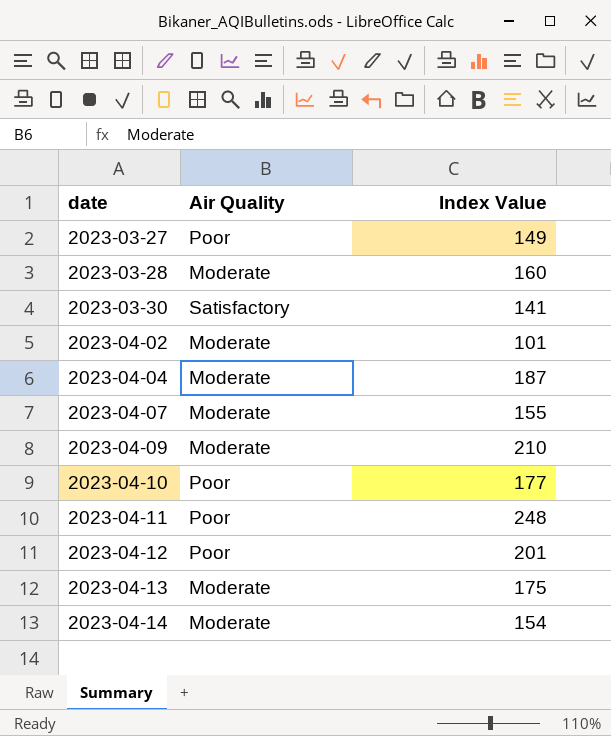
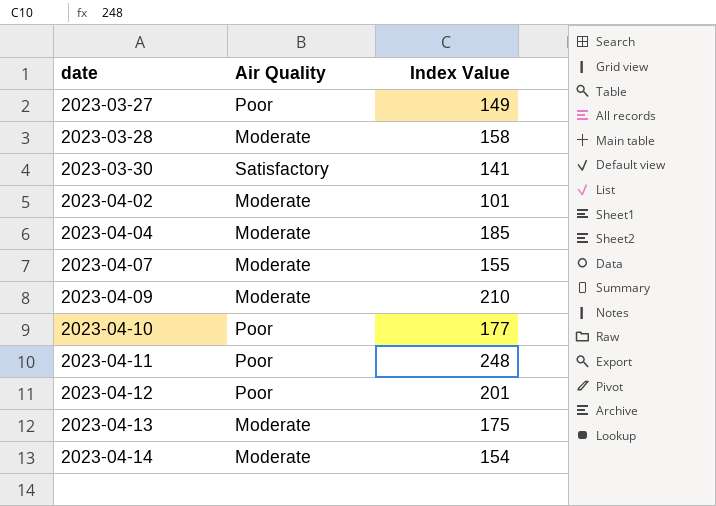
2023-03-28 | Index Value: 160 -> 158
2023-04-04 | Index Value: 187 -> 185

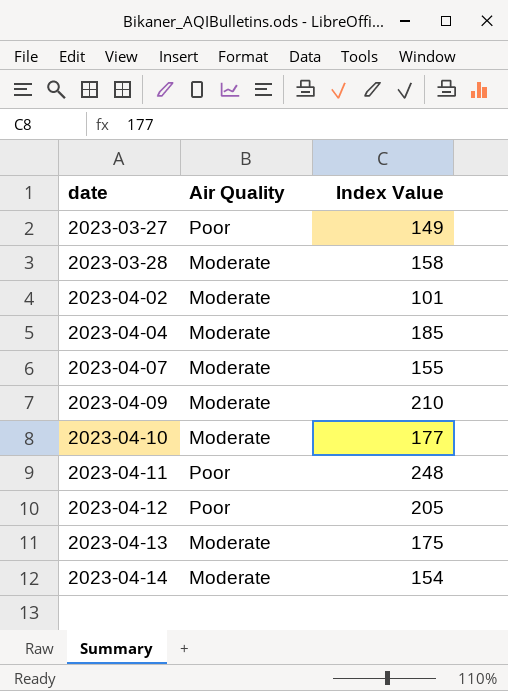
row 2023-03-30: Satisfactory | 141 -> none
2023-04-10 | Air Quality: Poor -> Moderate
2023-04-12 | Index Value: 201 -> 205

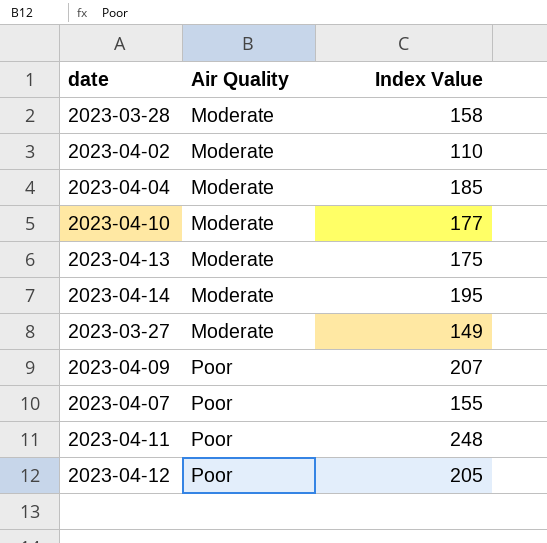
row order: date ascending -> Air Quality ascending
2023-04-02 | Index Value: 101 -> 110
2023-04-14 | Index Value: 154 -> 195
2023-03-27 | Air Quality: Poor -> Moderate
2023-04-09 | Air Quality: Moderate -> Poor
2023-04-09 | Index Value: 210 -> 207
2023-04-07 | Air Quality: Moderate -> Poor

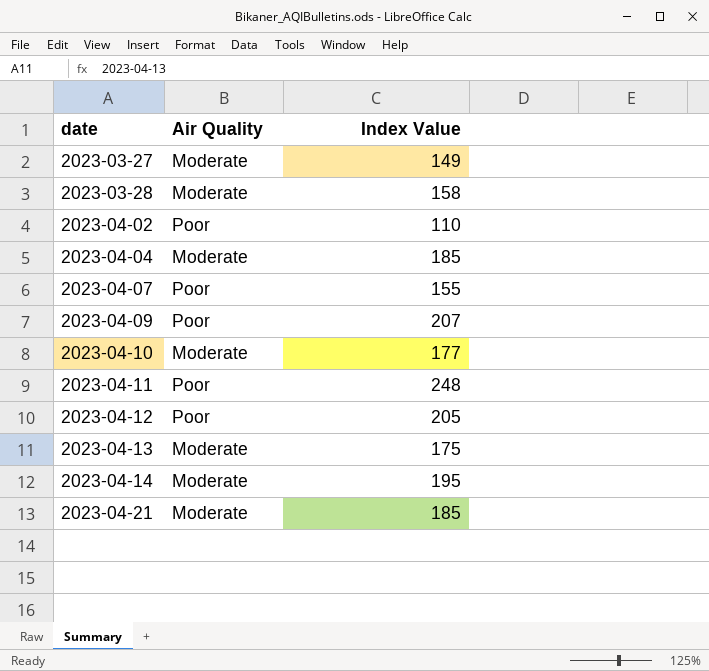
row order: Air Quality ascending -> date ascending
2023-04-02 | Air Quality: Moderate -> Poor
row 2023-04-21: none -> Moderate | 185

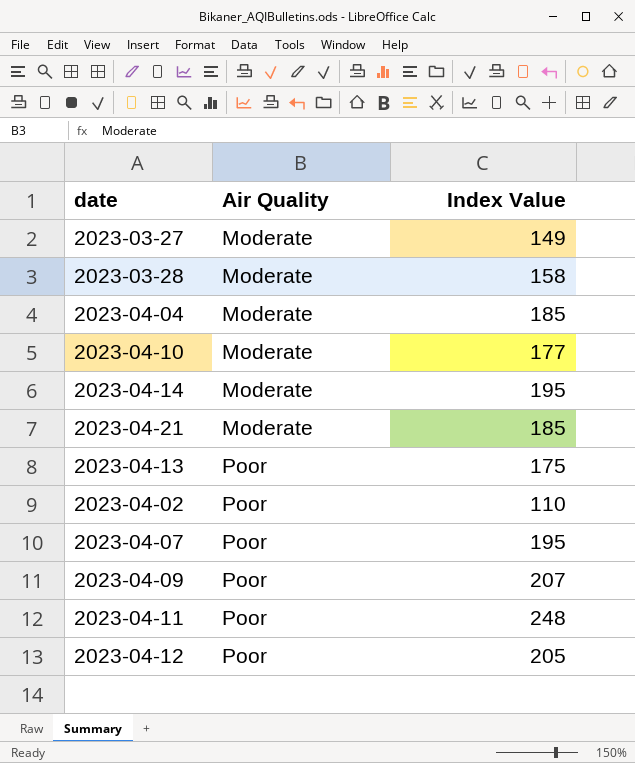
row order: date ascending -> Air Quality ascending
2023-04-13 | Air Quality: Moderate -> Poor
2023-04-07 | Index Value: 155 -> 195

